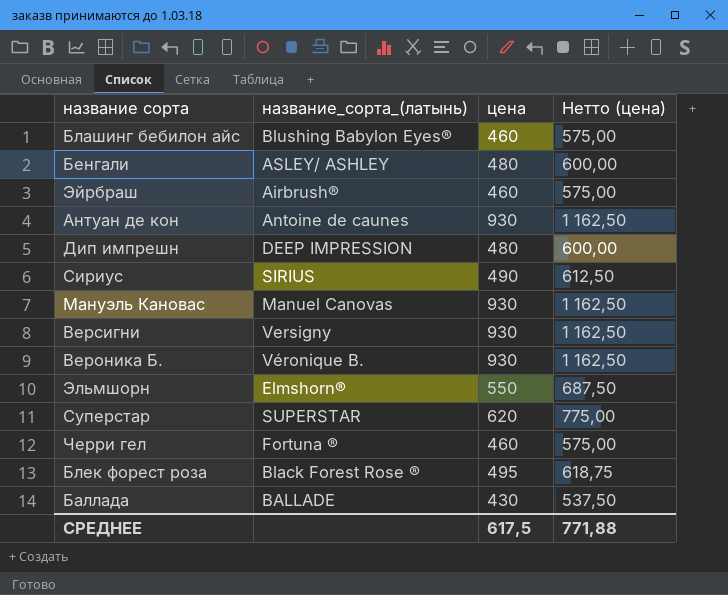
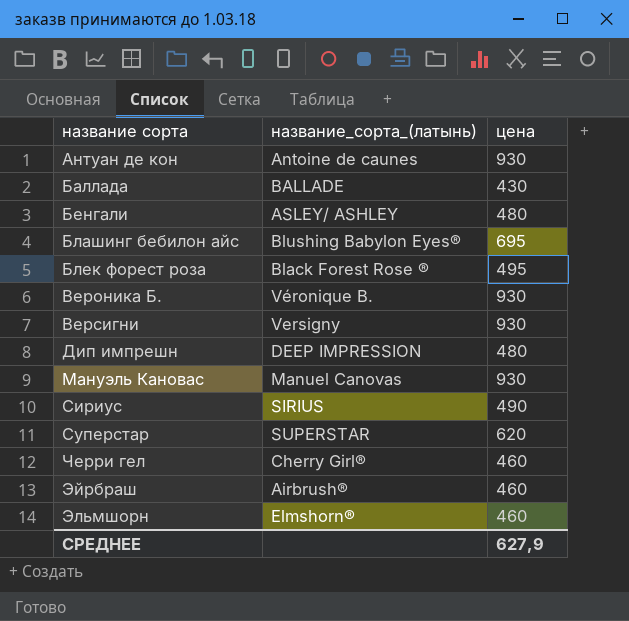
row order: none -> название сорта ascending
column Нетто (цена) | formula: [цена] * 1,25 -> none
Блашинг бебилон айс | цена: 460 -> 695
Черри гел | название_сорта_(латынь): Fortuna ® -> Cherry Girl®
Эльмшорн | цена: 550 -> 460
СРЕДНЕЕ | цена: 617,5 -> 627,9

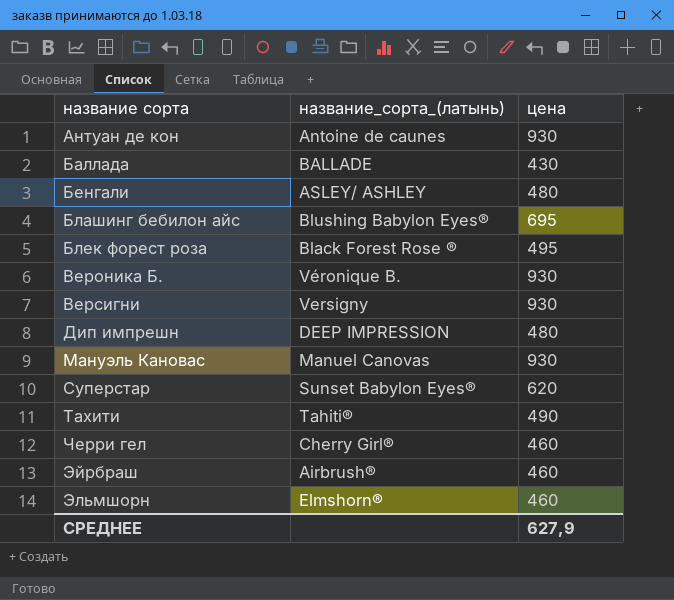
row Сириус: SIRIUS | 490 -> none
Суперстар | название_сорта_(латынь): SUPERSTAR -> Sunset Babylon Eyes®
row Тахити: none -> Tahiti® | 490

